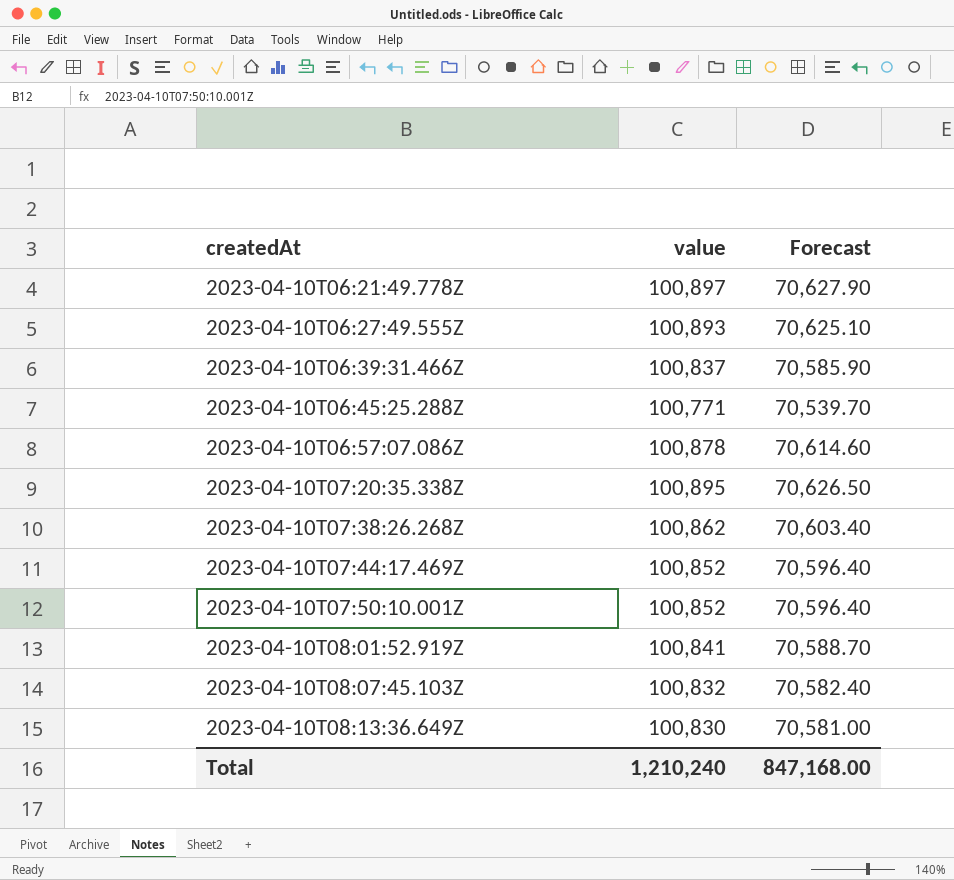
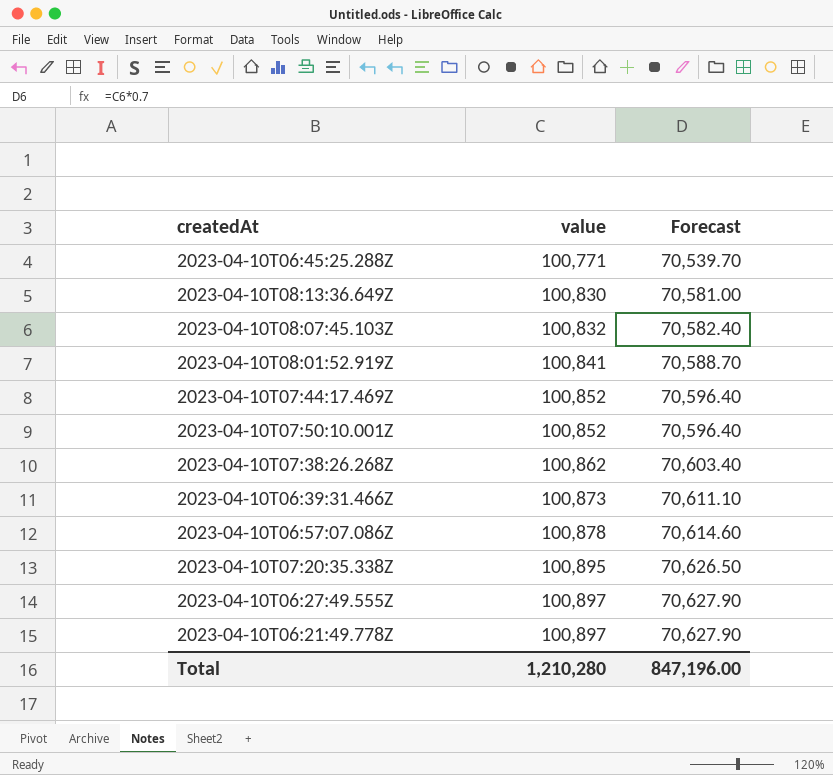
row order: createdAt ascending -> value ascending
2023-04-10T06:39:31.466Z | value: 100,837 -> 100,873
2023-04-10T06:39:31.466Z | Forecast: 70,585.90 -> 70,611.10
2023-04-10T06:27:49.555Z | value: 100,893 -> 100,897
2023-04-10T06:27:49.555Z | Forecast: 70,625.10 -> 70,627.90
Total | value: 1,210,240 -> 1,210,280
Total | Forecast: 847,168.00 -> 847,196.00

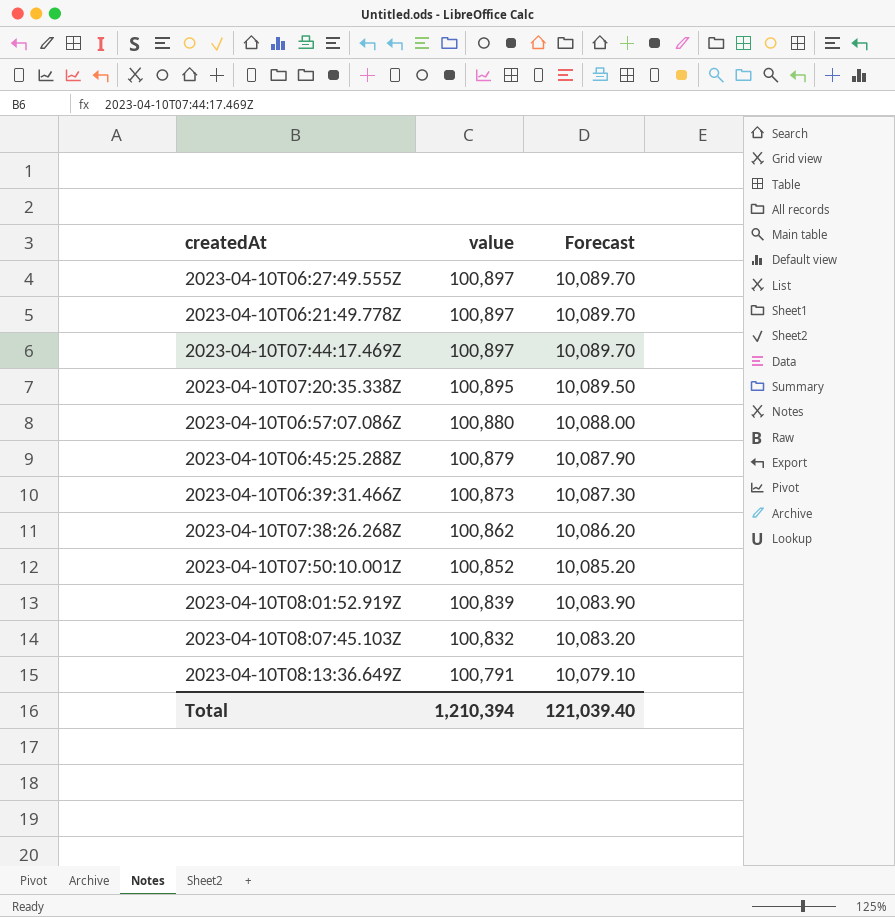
row order: value ascending -> value descending
column Forecast | formula: [value] * 0.7 -> [value] * 0.1
2023-04-10T07:44:17.469Z | value: 100,852 -> 100,897
2023-04-10T06:57:07.086Z | value: 100,878 -> 100,880
2023-04-10T06:45:25.288Z | value: 100,771 -> 100,879
2023-04-10T08:01:52.919Z | value: 100,841 -> 100,839
2023-04-10T08:13:36.649Z | value: 100,830 -> 100,791
Total | value: 1,210,280 -> 1,210,394
Total | Forecast: 847,196.00 -> 121,039.40

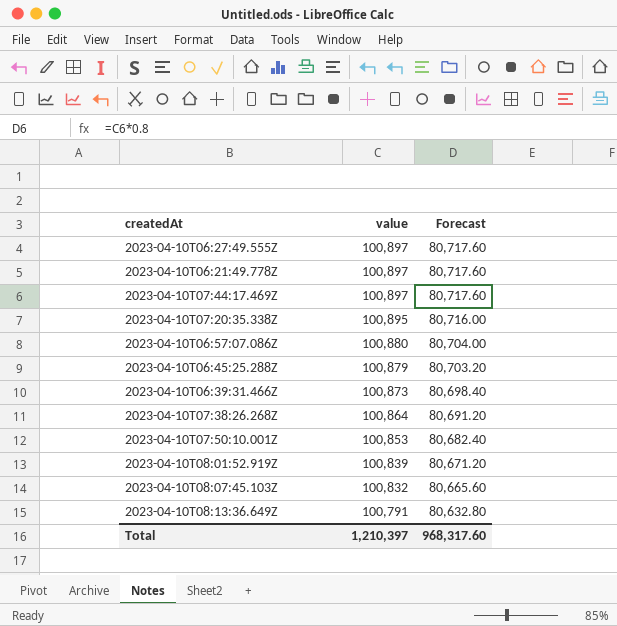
column Forecast | formula: [value] * 0.1 -> [value] * 0.8
2023-04-10T07:38:26.268Z | value: 100,862 -> 100,864
2023-04-10T07:50:10.001Z | value: 100,852 -> 100,853
Total | value: 1,210,394 -> 1,210,397
Total | Forecast: 121,039.40 -> 968,317.60

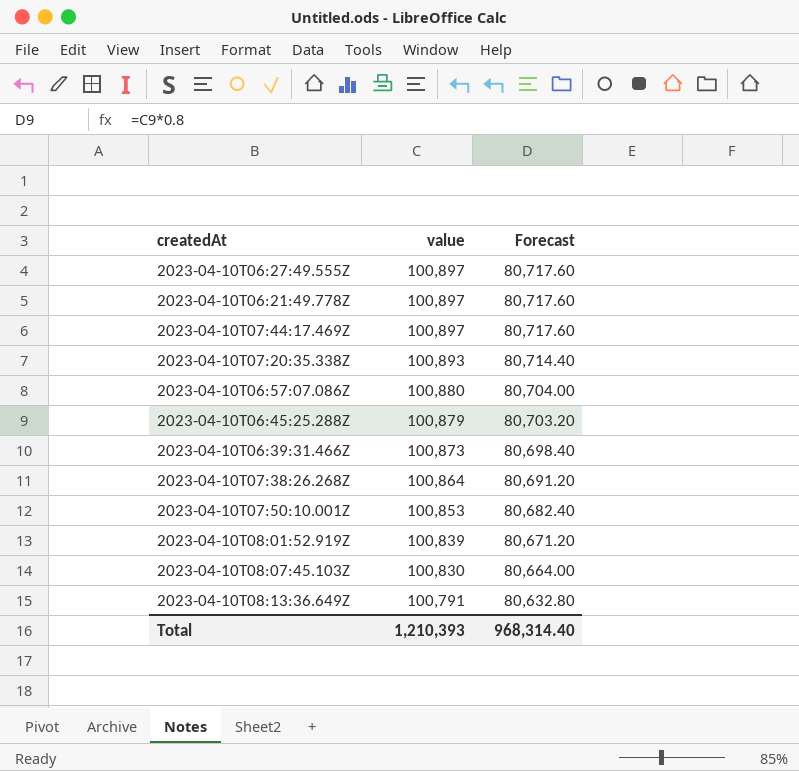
2023-04-10T07:20:35.338Z | value: 100,895 -> 100,893
2023-04-10T07:20:35.338Z | Forecast: 80,716.00 -> 80,714.40
2023-04-10T08:07:45.103Z | value: 100,832 -> 100,830
2023-04-10T08:07:45.103Z | Forecast: 80,665.60 -> 80,664.00
Total | value: 1,210,397 -> 1,210,393
Total | Forecast: 968,317.60 -> 968,314.40

